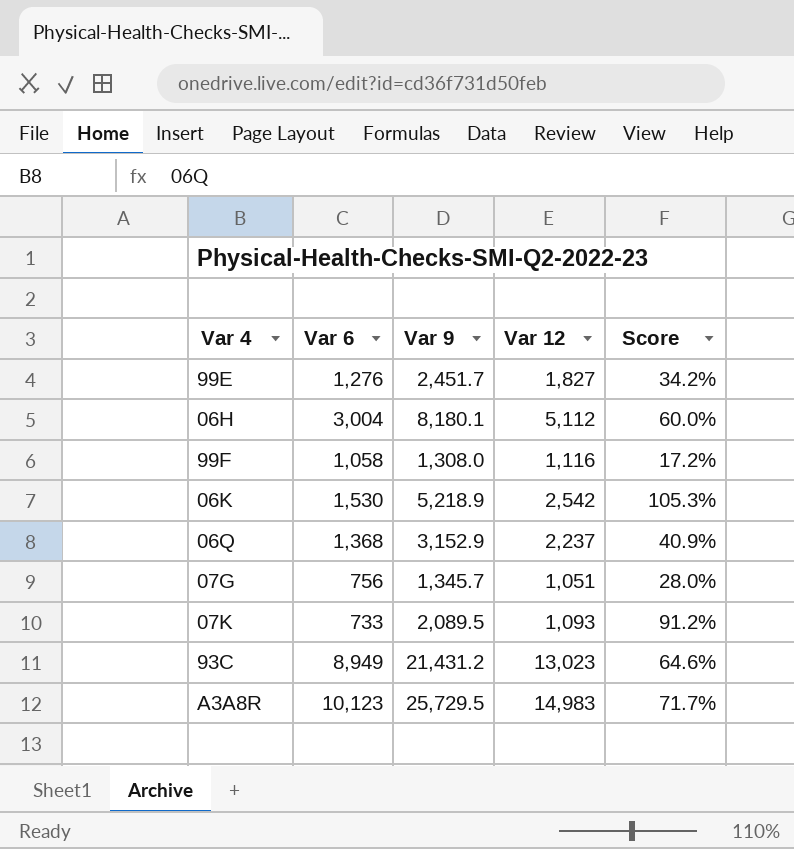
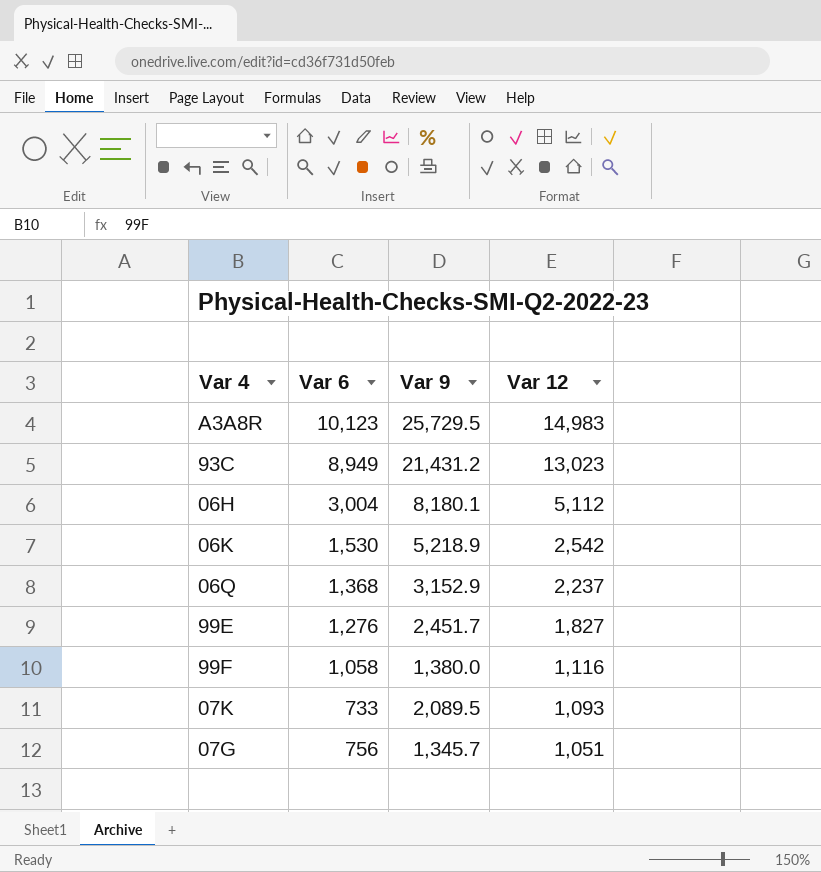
row order: none -> Var 12 descending
column Score | formula: ([Var 9] - [Var 12]) / [Var 12] -> none
99F | Var 9: 1,308.0 -> 1,380.0

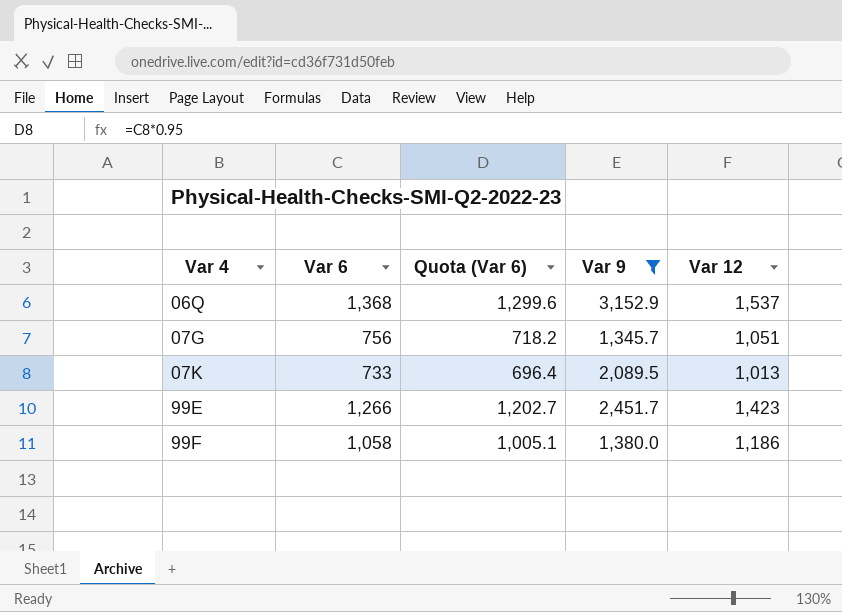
filter: none -> Var 9 <= 3,152.9
row order: Var 12 descending -> Var 4 ascending
column Quota (Var 6) | formula: none -> [Var 6] * 0.95
06Q | Var 12: 2,237 -> 1,537
07K | Var 12: 1,093 -> 1,013
99E | Var 6: 1,276 -> 1,266
99E | Var 12: 1,827 -> 1,423
99F | Var 12: 1,116 -> 1,186

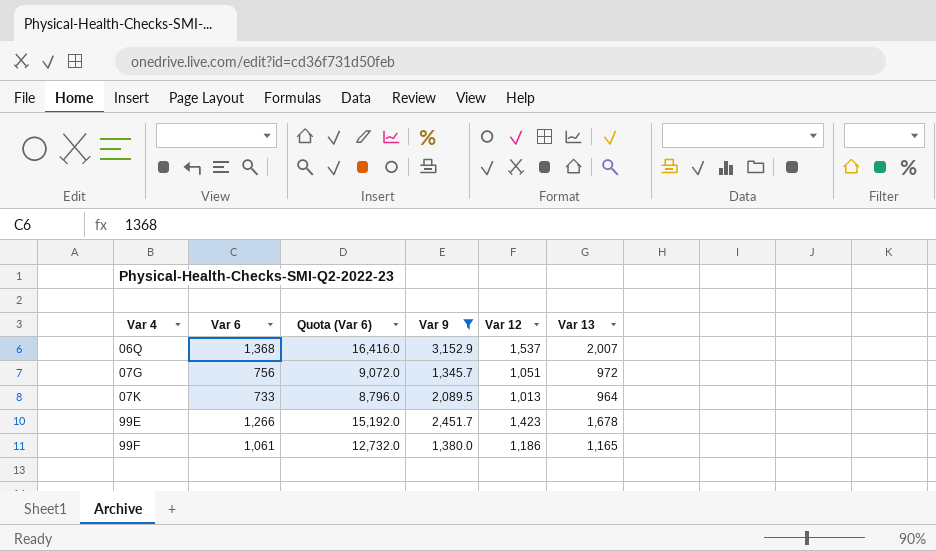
column Quota (Var 6) | formula: [Var 6] * 0.95 -> [Var 6] * 12
column Var 13 | position: none -> 6
99F | Var 6: 1,058 -> 1,061

